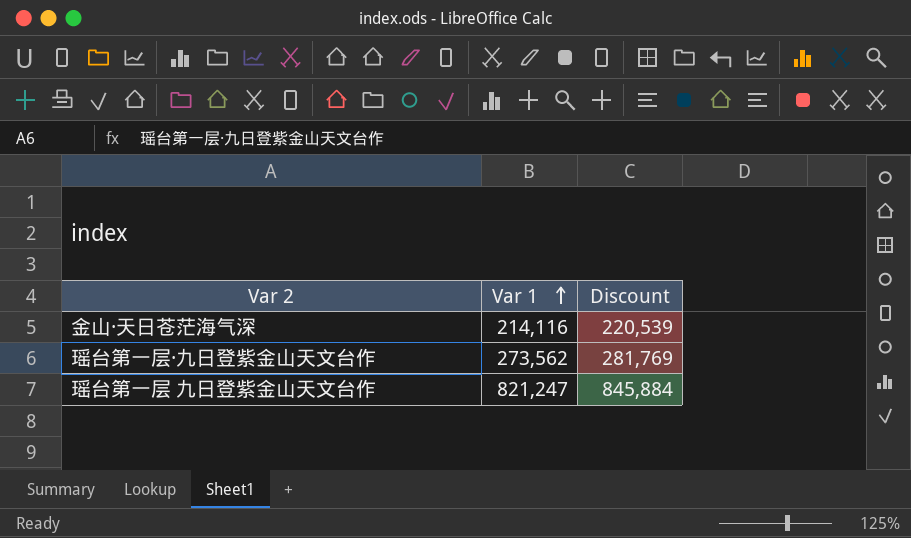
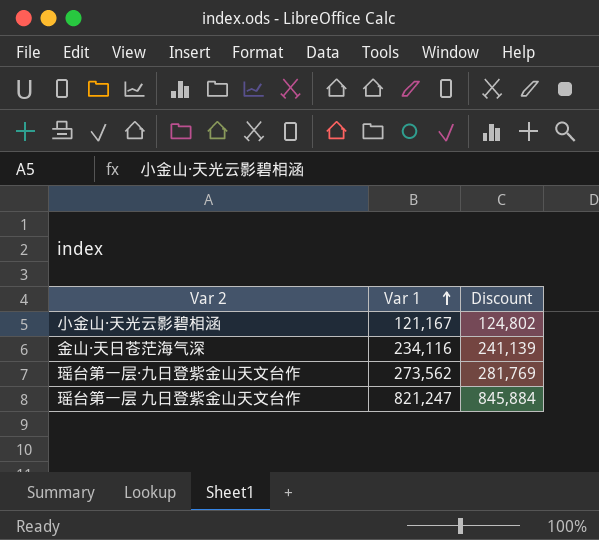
row 小金山·天光云影碧相涵: none -> 121,167 | 124,802
金山·天日苍茫海气深 | Var 1: 214,116 -> 234,116
金山·天日苍茫海气深 | Discount: 220,539 -> 241,139

